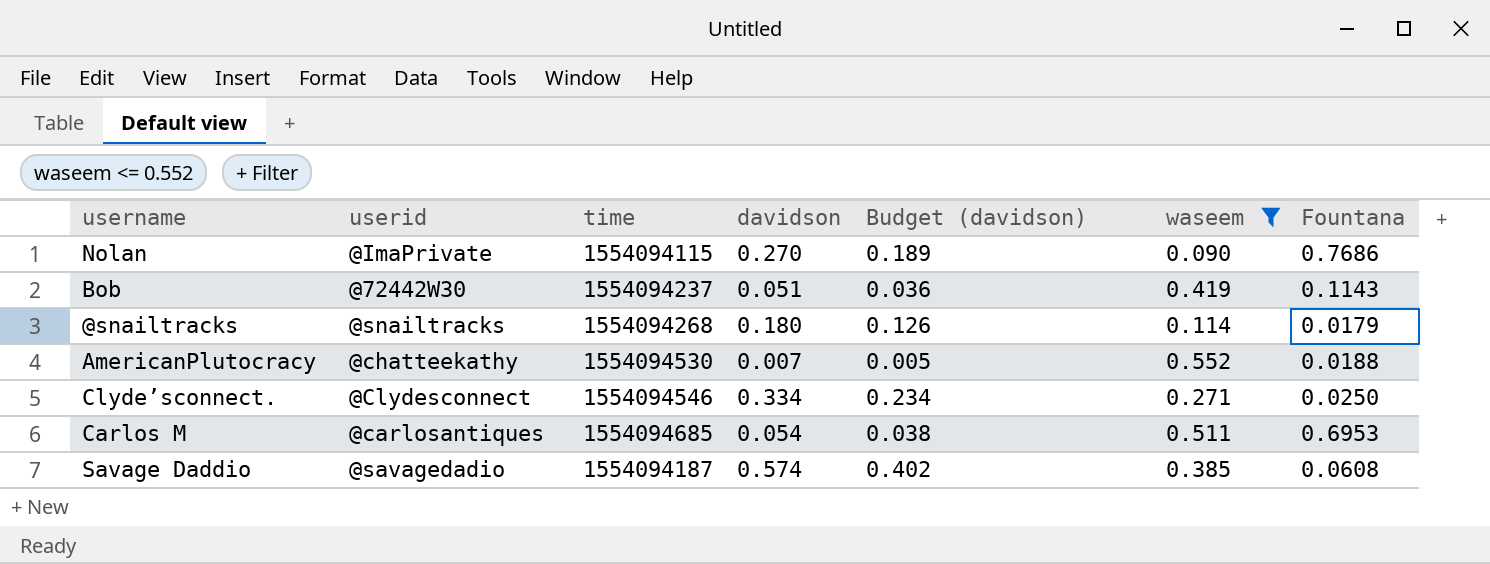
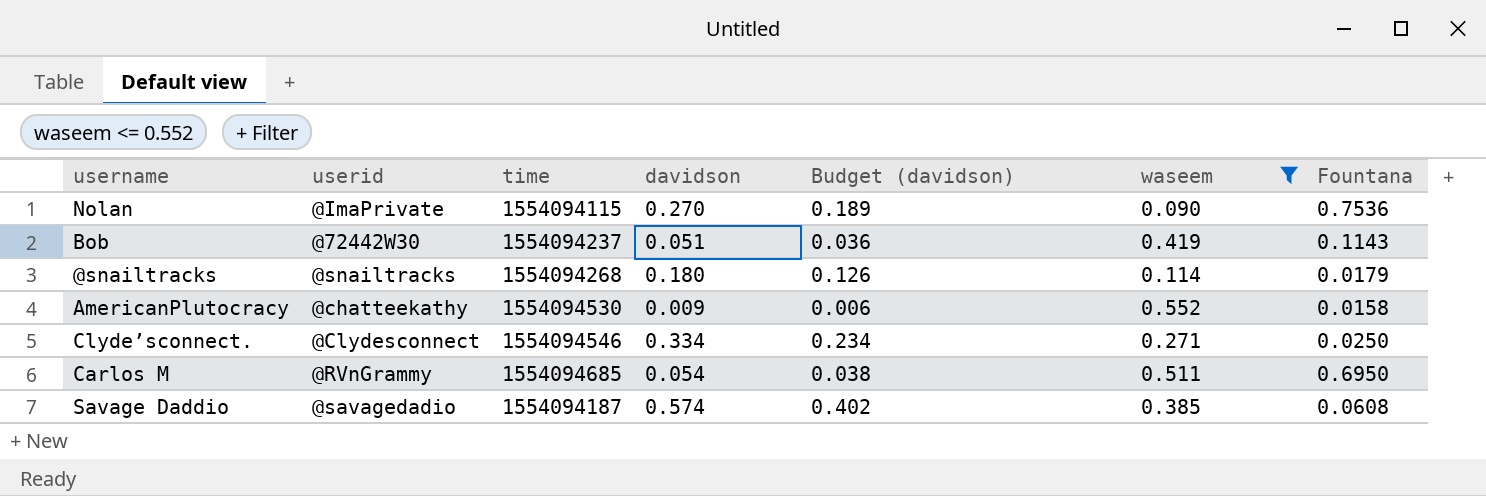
Nolan | Fountana: 0.7686 -> 0.7536
AmericanPlutocracy | davidson: 0.007 -> 0.009
AmericanPlutocracy | Budget (davidson): 0.005 -> 0.006
AmericanPlutocracy | Fountana: 0.0188 -> 0.0158
Carlos M | userid: @carlosantiques -> @RVnGrammy
Carlos M | Fountana: 0.6953 -> 0.6950

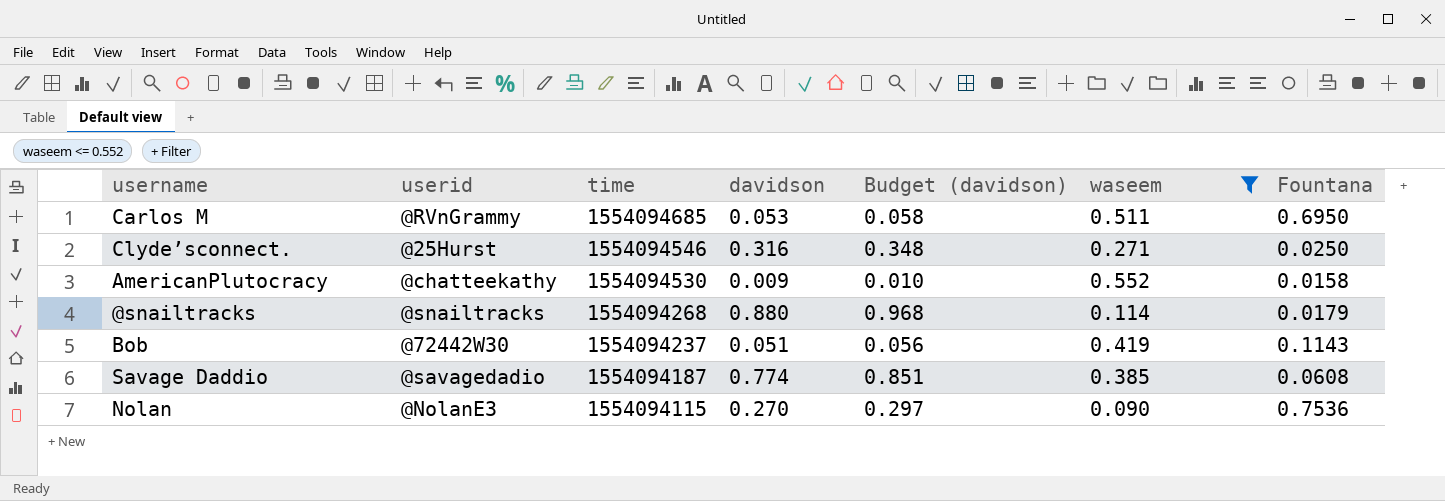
row order: none -> time descending
column Budget (davidson) | formula: [davidson] * 0.7 -> [davidson] * 1.1
Carlos M | davidson: 0.054 -> 0.053
Clyde’sconnect. | userid: @Clydesconnect -> @25Hurst
Clyde’sconnect. | davidson: 0.334 -> 0.316
@snailtracks | davidson: 0.180 -> 0.880
Savage Daddio | davidson: 0.574 -> 0.774
Nolan | userid: @ImaPrivate -> @NolanE3

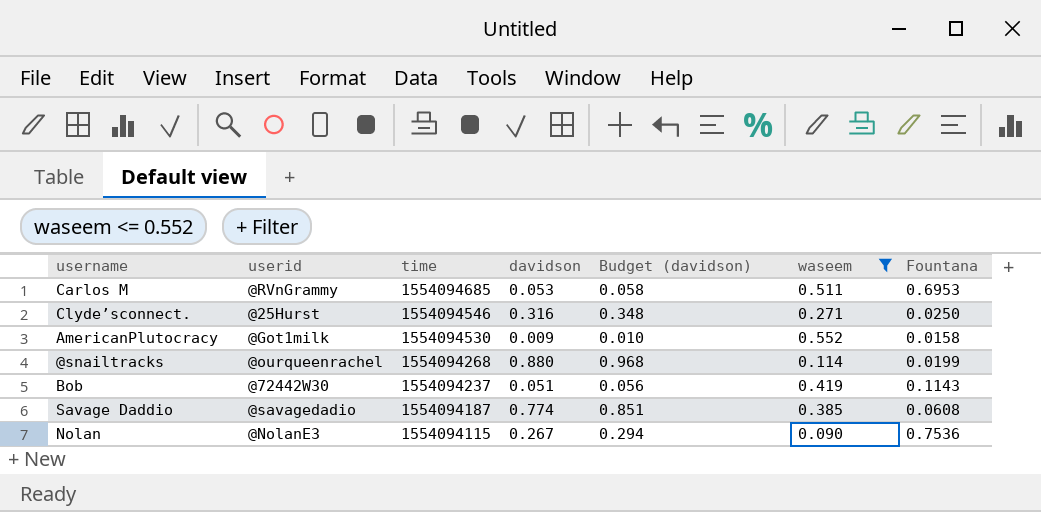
Carlos M | Fountana: 0.6950 -> 0.6953
AmericanPlutocracy | userid: @chatteekathy -> @Got1milk
@snailtracks | userid: @snailtracks -> @ourqueenrachel
@snailtracks | Fountana: 0.0179 -> 0.0199
Nolan | davidson: 0.270 -> 0.267
Nolan | Budget (davidson): 0.297 -> 0.294

